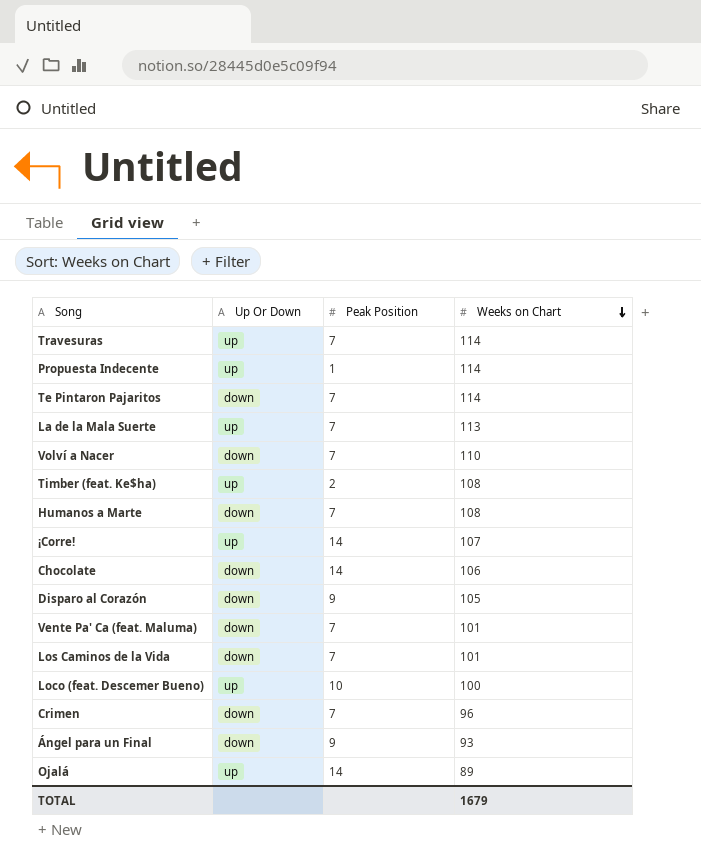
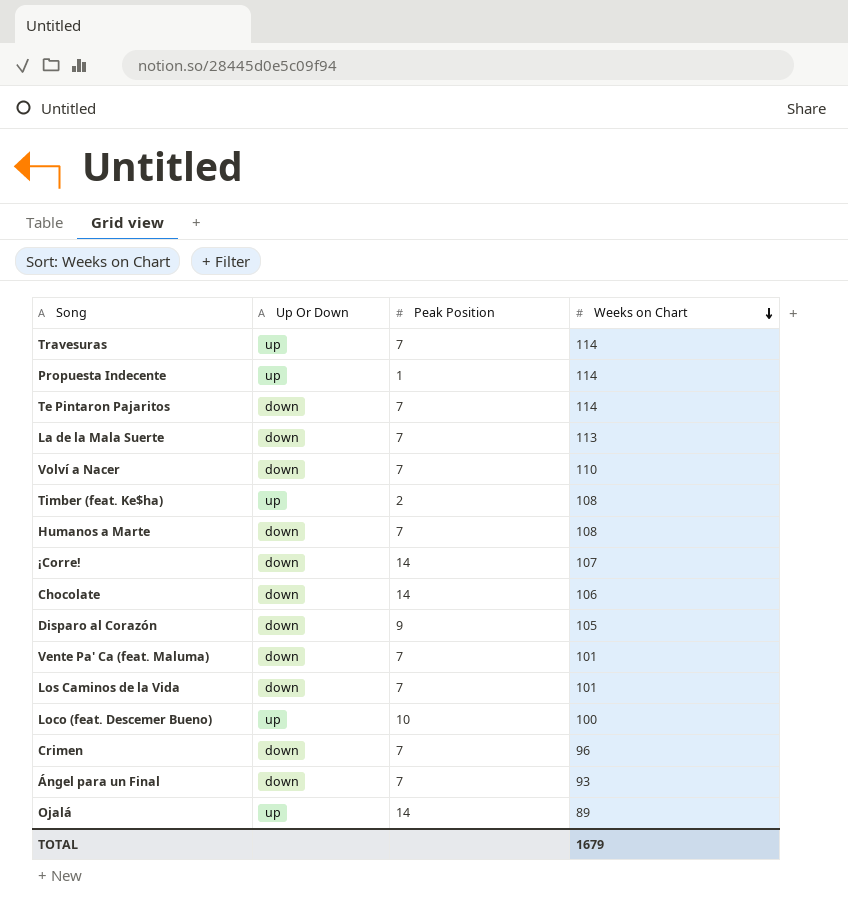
La de la Mala Suerte | Up Or Down: up -> down
¡Corre! | Up Or Down: up -> down
Ángel para un Final | Peak Position: 9 -> 7

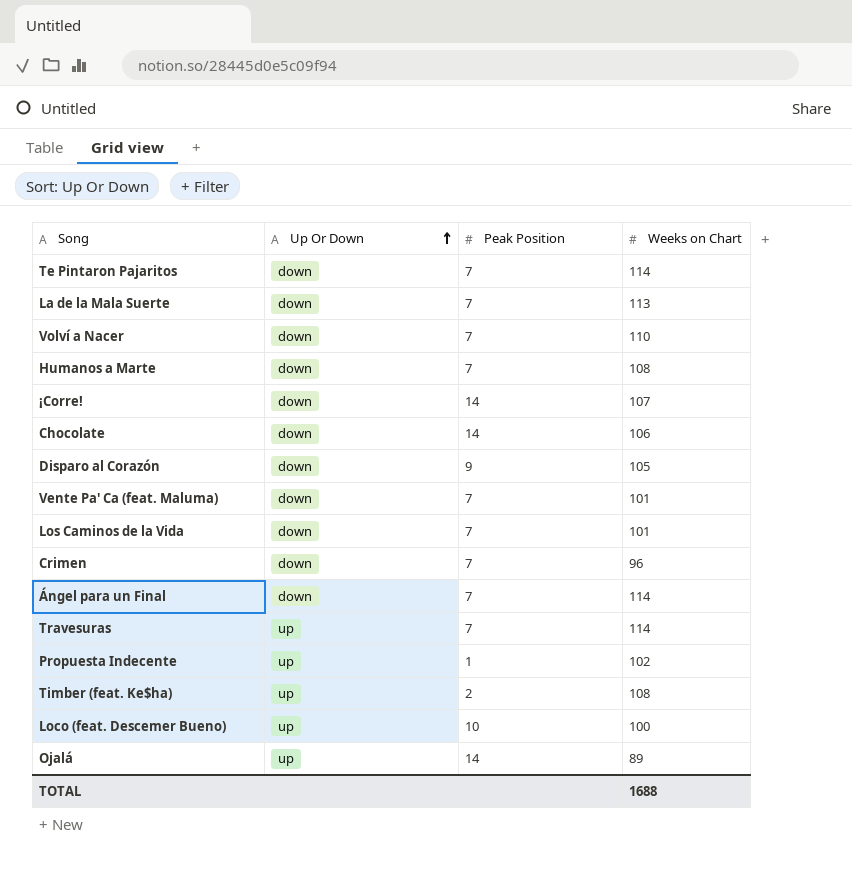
row order: Weeks on Chart descending -> Up Or Down ascending
Ángel para un Final | Weeks on Chart: 93 -> 114
Propuesta Indecente | Weeks on Chart: 114 -> 102
TOTAL | Weeks on Chart: 1679 -> 1688

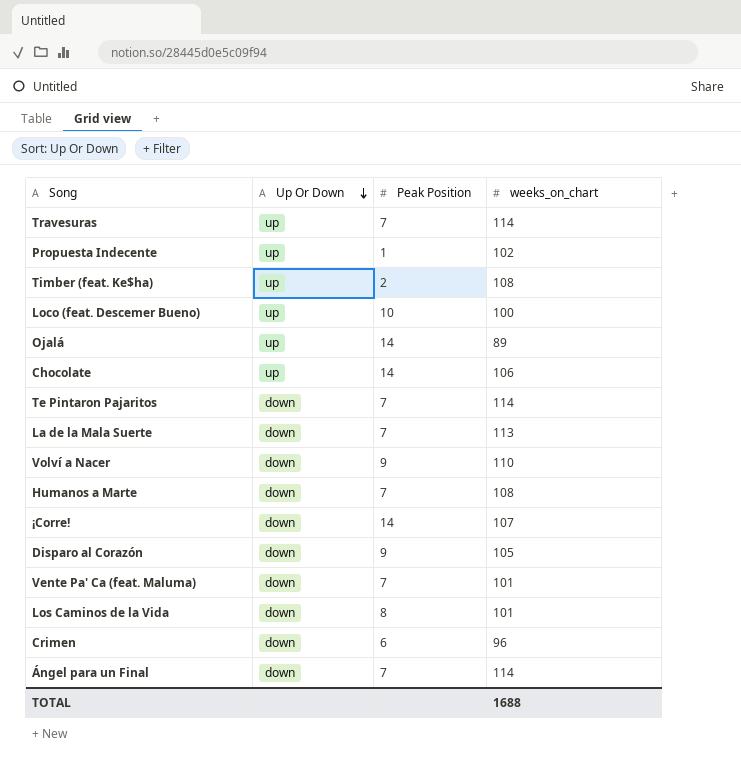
row order: Up Or Down ascending -> Up Or Down descending
column name: Weeks on Chart -> weeks_on_chart
Chocolate | Up Or Down: down -> up
Volví a Nacer | Peak Position: 7 -> 9
Los Caminos de la Vida | Peak Position: 7 -> 8
Crimen | Peak Position: 7 -> 6

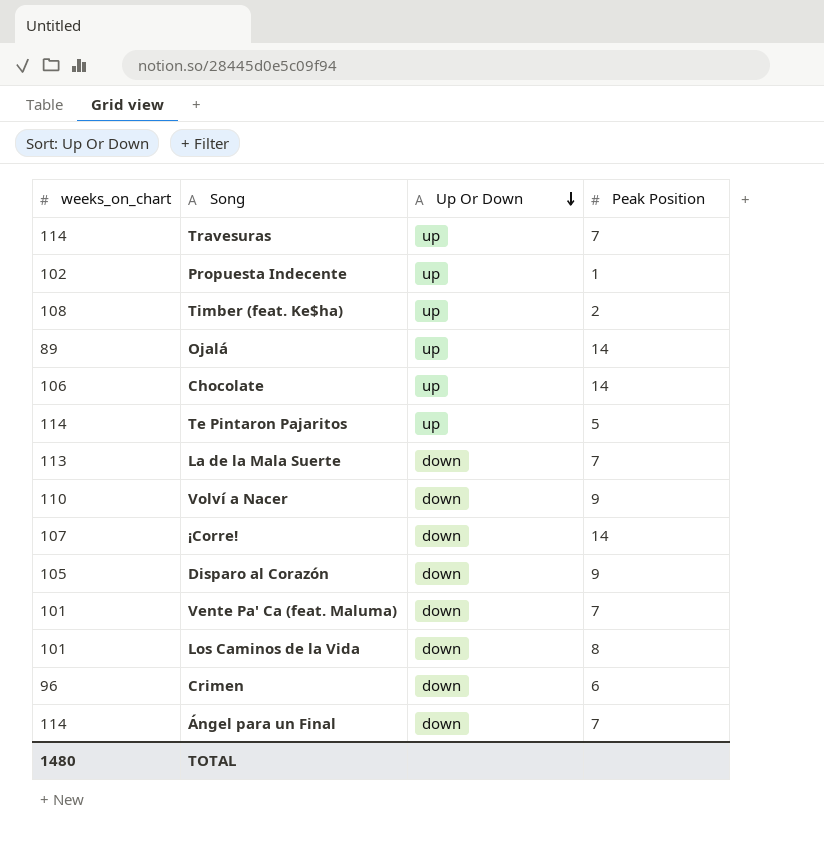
column weeks_on_chart | position: 4 -> 1
row Loco (feat. Descemer Bueno): up | 10 | 100 -> none
row Humanos a Marte: down | 7 | 108 -> none
Te Pintaron Pajaritos | Up Or Down: down -> up
Te Pintaron Pajaritos | Peak Position: 7 -> 5
TOTAL | weeks_on_chart: 1688 -> 1480

